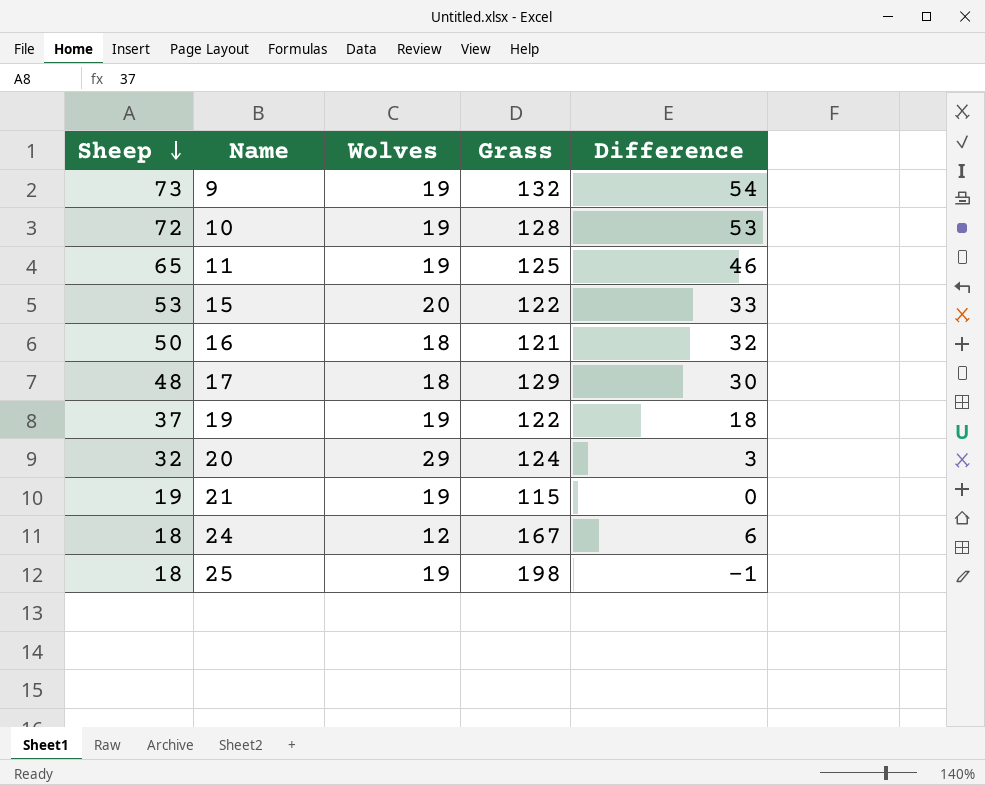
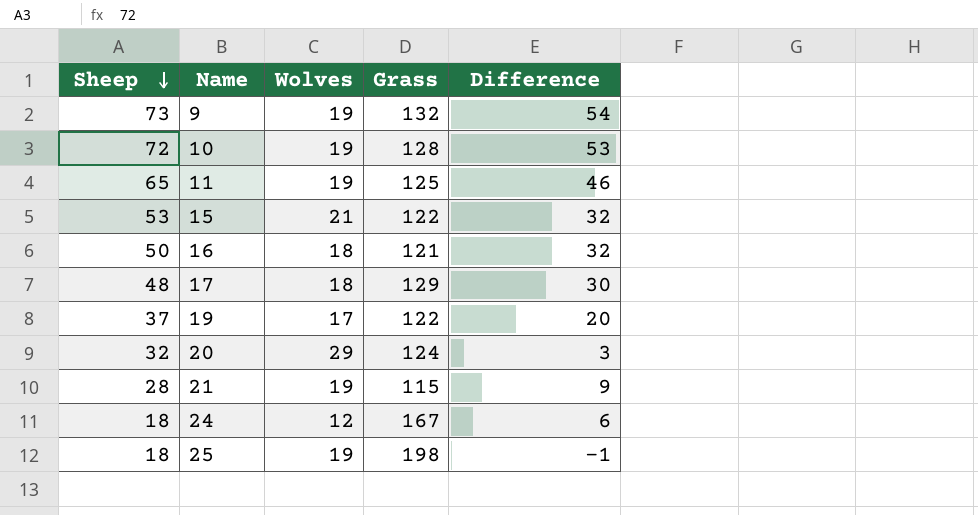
15 | Wolves: 20 -> 21
15 | Difference: 33 -> 32
19 | Wolves: 19 -> 17
19 | Difference: 18 -> 20
21 | Sheep: 19 -> 28
21 | Difference: 0 -> 9

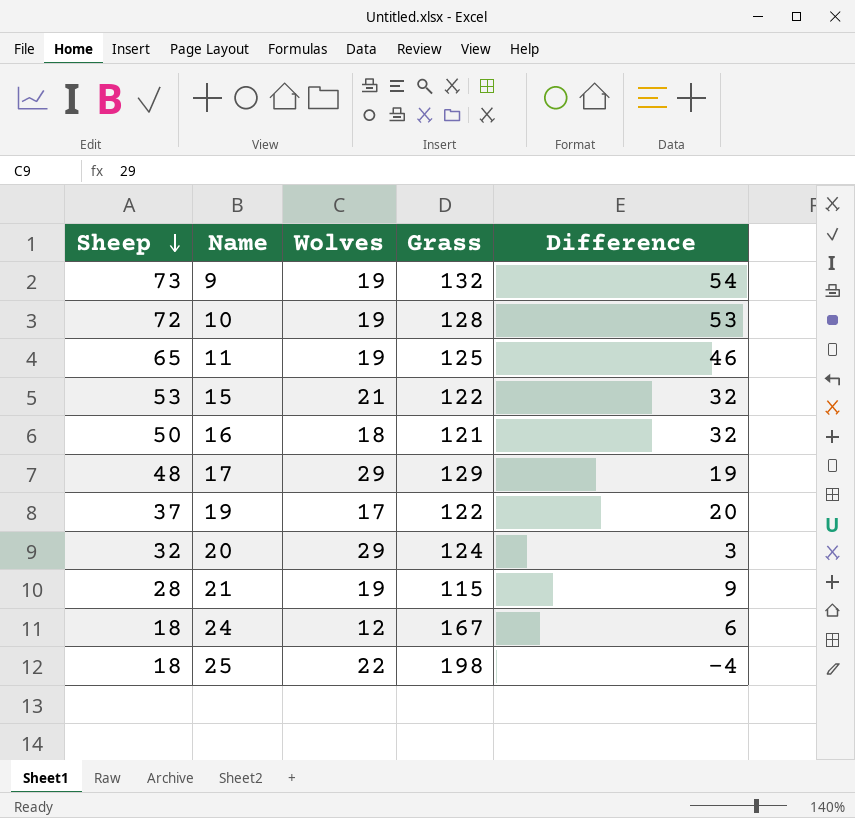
17 | Wolves: 18 -> 29
17 | Difference: 30 -> 19
25 | Wolves: 19 -> 22
25 | Difference: -1 -> -4

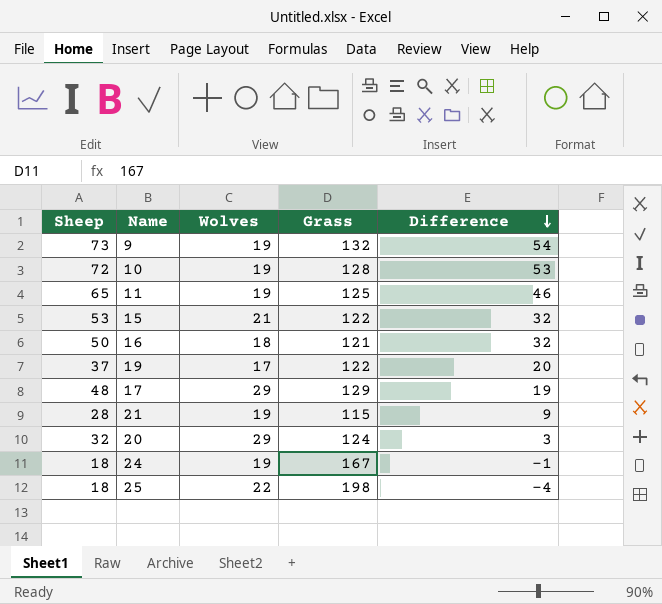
row order: Sheep descending -> Difference descending
24 | Wolves: 12 -> 19
24 | Difference: 6 -> -1

